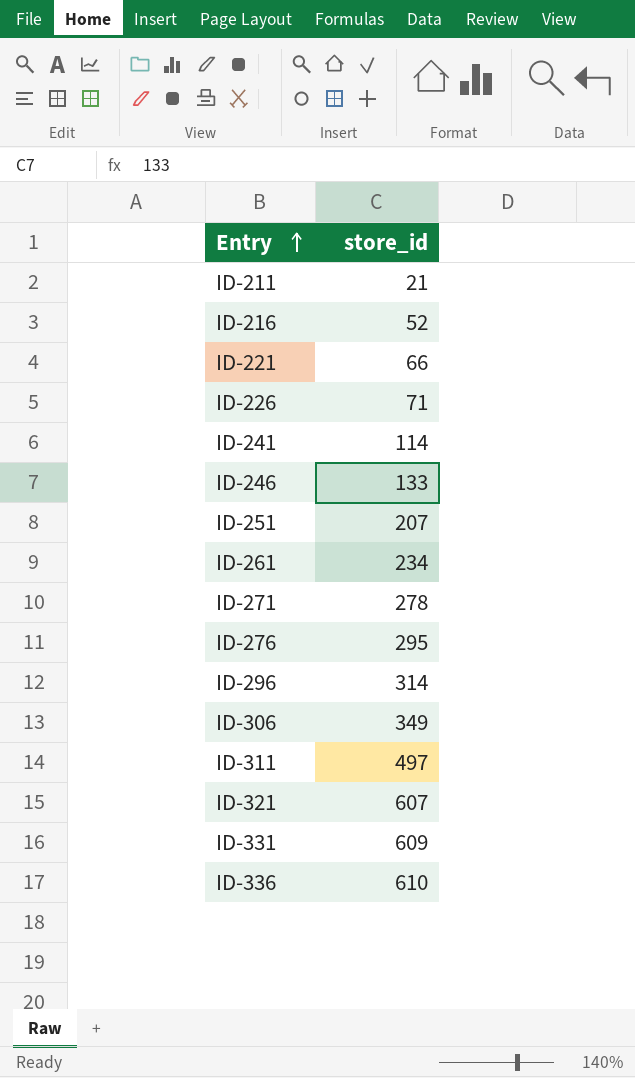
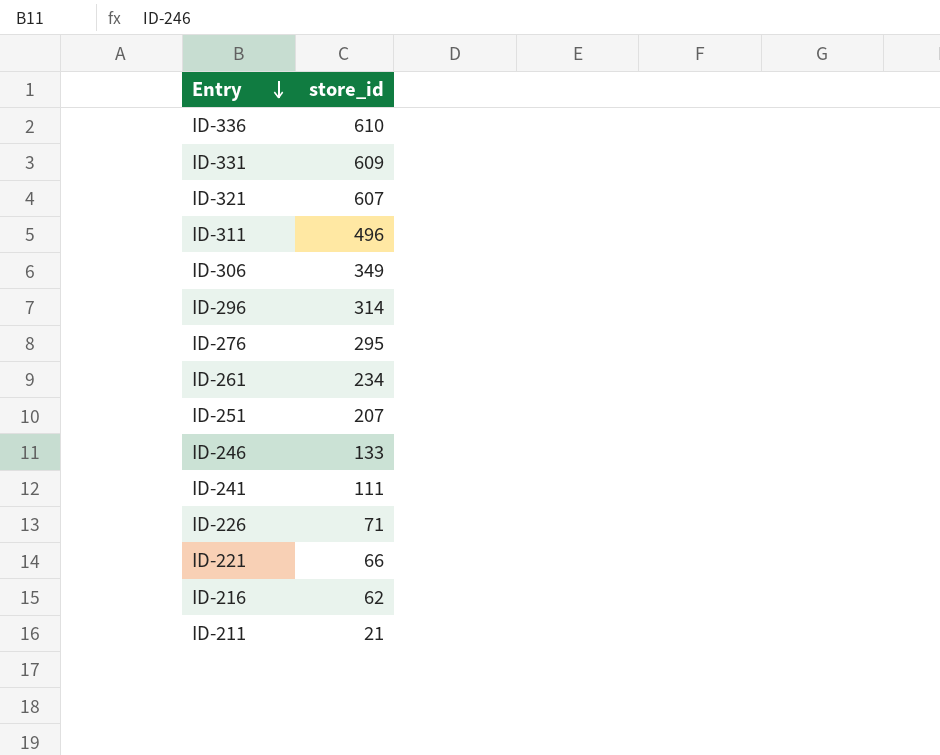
row order: Entry ascending -> Entry descending
row ID-271: 278 -> none
ID-311 | store_id: 497 -> 496
ID-241 | store_id: 114 -> 111
ID-216 | store_id: 52 -> 62

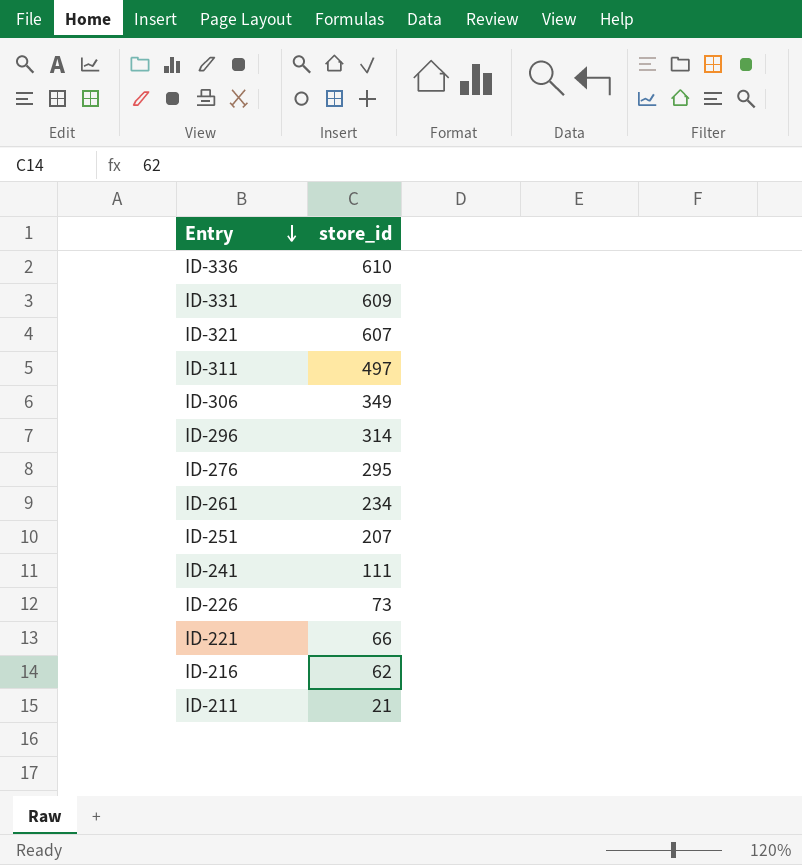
row ID-246: 133 -> none
ID-311 | store_id: 496 -> 497
ID-226 | store_id: 71 -> 73

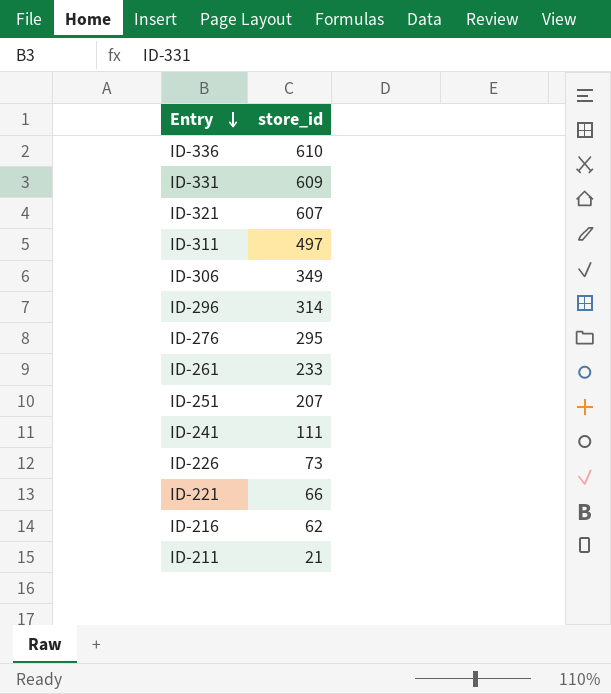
ID-261 | store_id: 234 -> 233

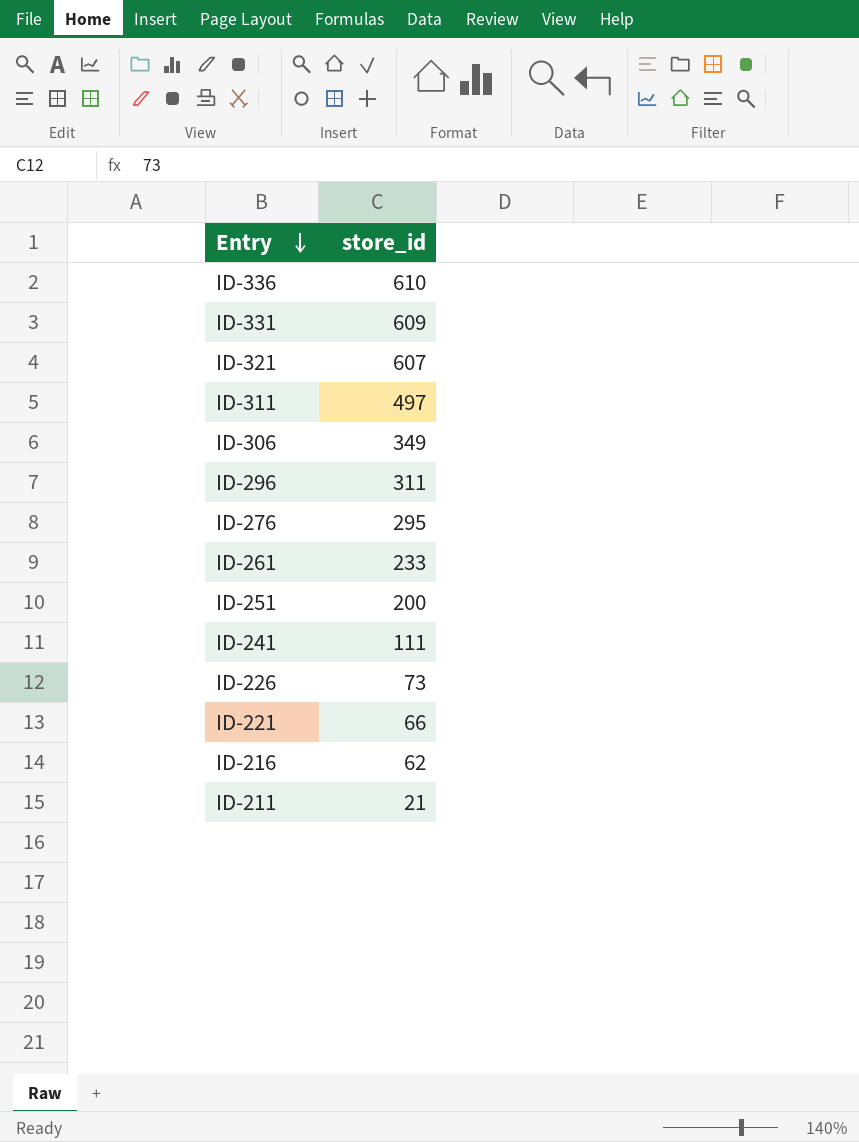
ID-296 | store_id: 314 -> 311
ID-251 | store_id: 207 -> 200

